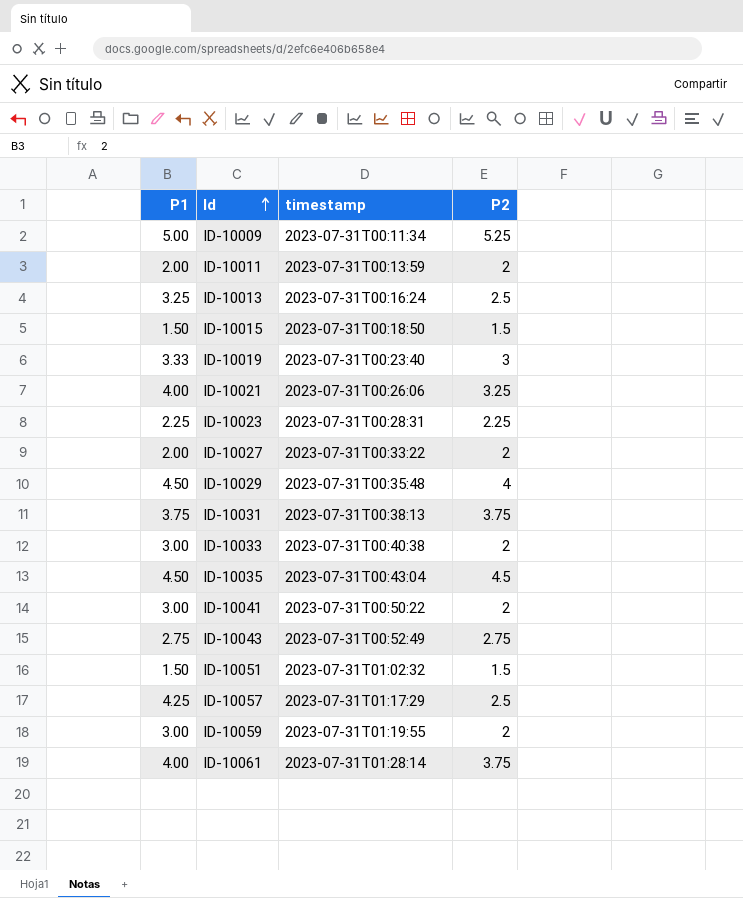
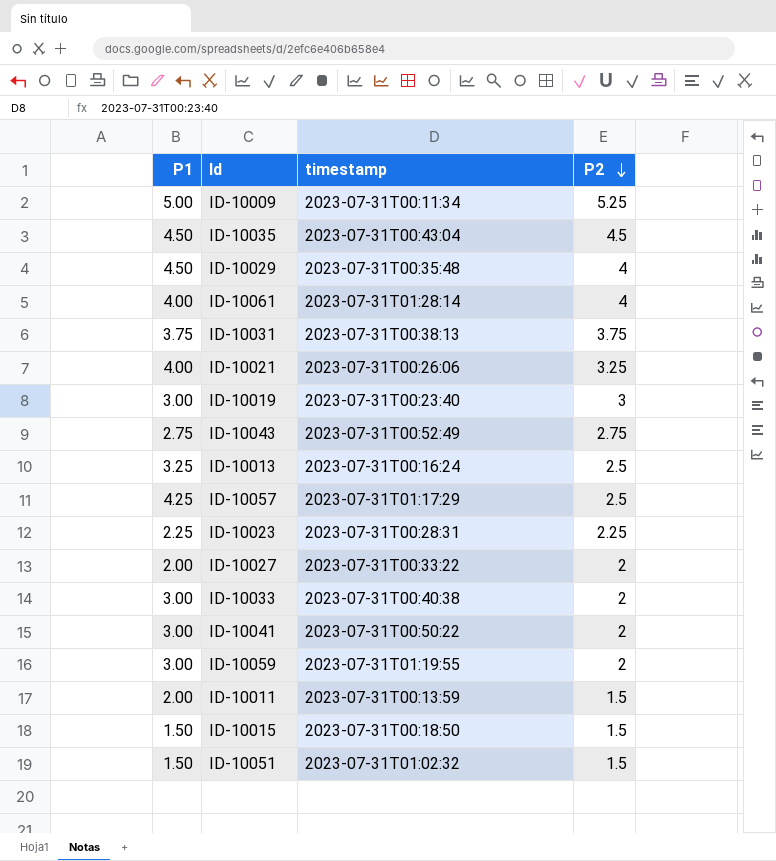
row order: Id ascending -> P2 descending
ID-10061 | P2: 3.75 -> 4
ID-10019 | P1: 3.33 -> 3.00
ID-10011 | P2: 2 -> 1.5

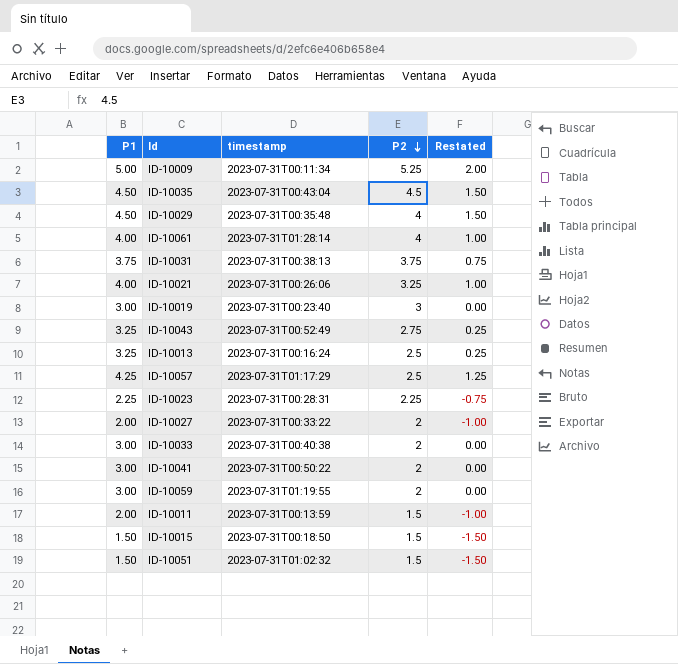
column Restated | formula: none -> [P1] - 3
ID-10043 | P1: 2.75 -> 3.25

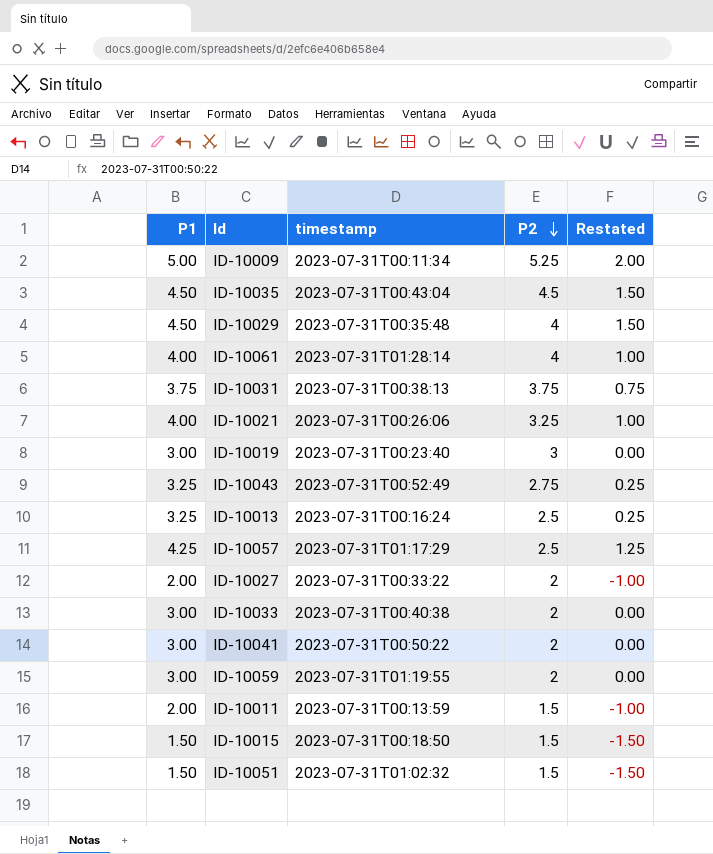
row ID-10023: 2.25 | 2023-07-31T00:28:31 | 2.25 | -0.75 -> none

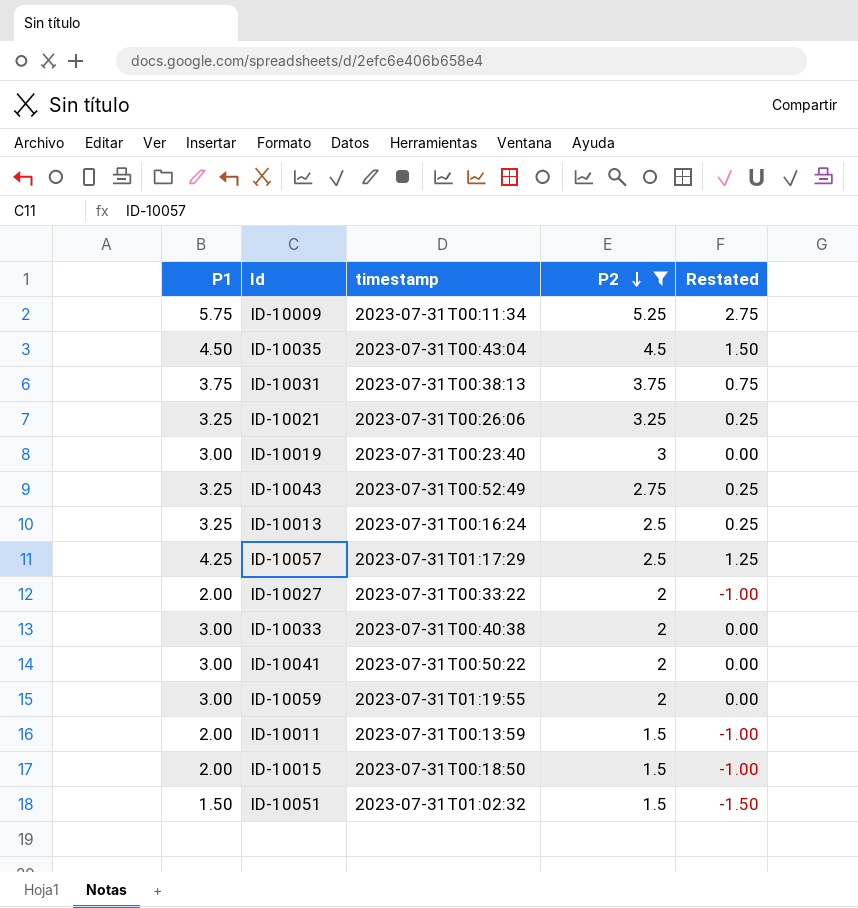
filter: none -> P2 != 4
ID-10009 | P1: 5.00 -> 5.75
ID-10009 | Restated: 2.00 -> 2.75
ID-10021 | P1: 4.00 -> 3.25
ID-10021 | Restated: 1.00 -> 0.25
ID-10015 | P1: 1.50 -> 2.00
ID-10015 | Restated: -1.50 -> -1.00

